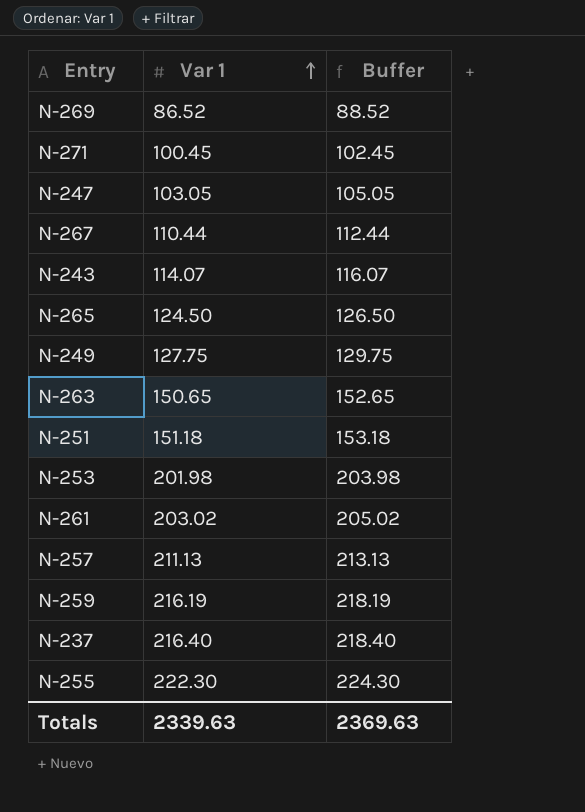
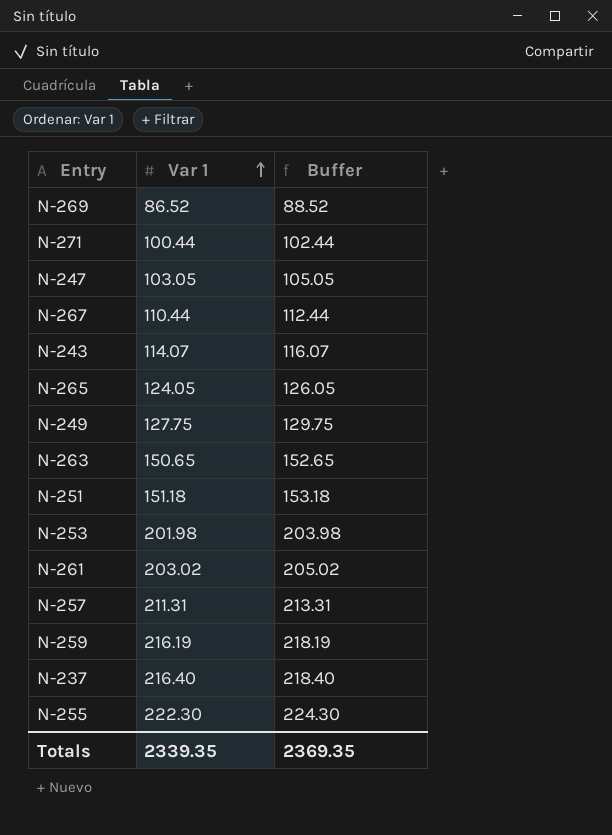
N-271 | Var 1: 100.45 -> 100.44
N-271 | Buffer: 102.45 -> 102.44
N-265 | Var 1: 124.50 -> 124.05
N-265 | Buffer: 126.50 -> 126.05
N-257 | Var 1: 211.13 -> 211.31
N-257 | Buffer: 213.13 -> 213.31
Totals | Var 1: 2339.63 -> 2339.35
Totals | Buffer: 2369.63 -> 2369.35

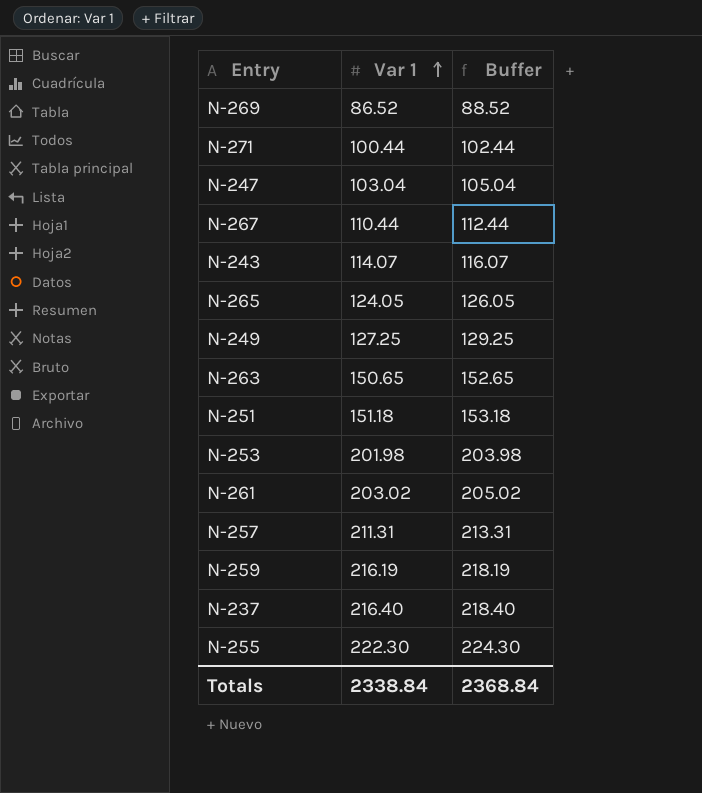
N-247 | Var 1: 103.05 -> 103.04
N-247 | Buffer: 105.05 -> 105.04
N-249 | Var 1: 127.75 -> 127.25
N-249 | Buffer: 129.75 -> 129.25
Totals | Var 1: 2339.35 -> 2338.84
Totals | Buffer: 2369.35 -> 2368.84

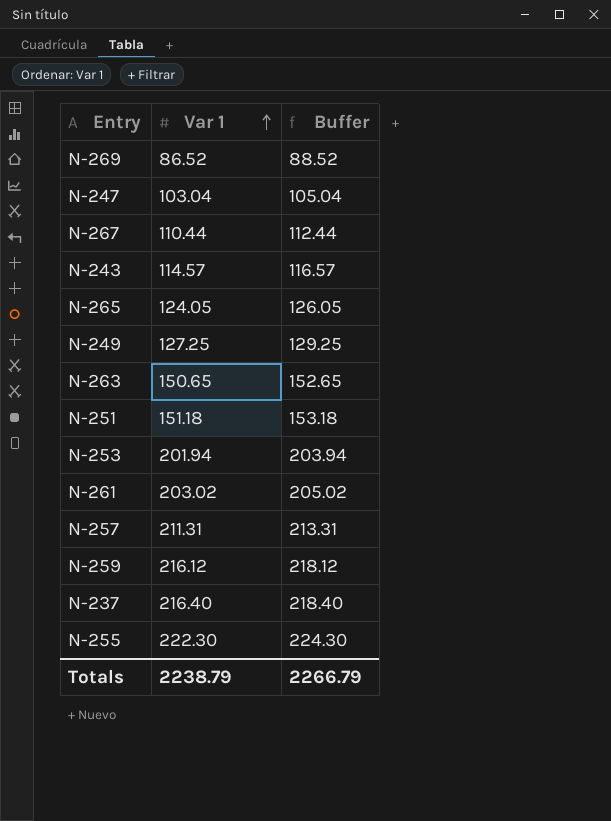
row N-271: 100.44 | 102.44 -> none
N-243 | Var 1: 114.07 -> 114.57
N-243 | Buffer: 116.07 -> 116.57
N-253 | Var 1: 201.98 -> 201.94
N-253 | Buffer: 203.98 -> 203.94
N-259 | Var 1: 216.19 -> 216.12
N-259 | Buffer: 218.19 -> 218.12
Totals | Var 1: 2338.84 -> 2238.79
Totals | Buffer: 2368.84 -> 2266.79

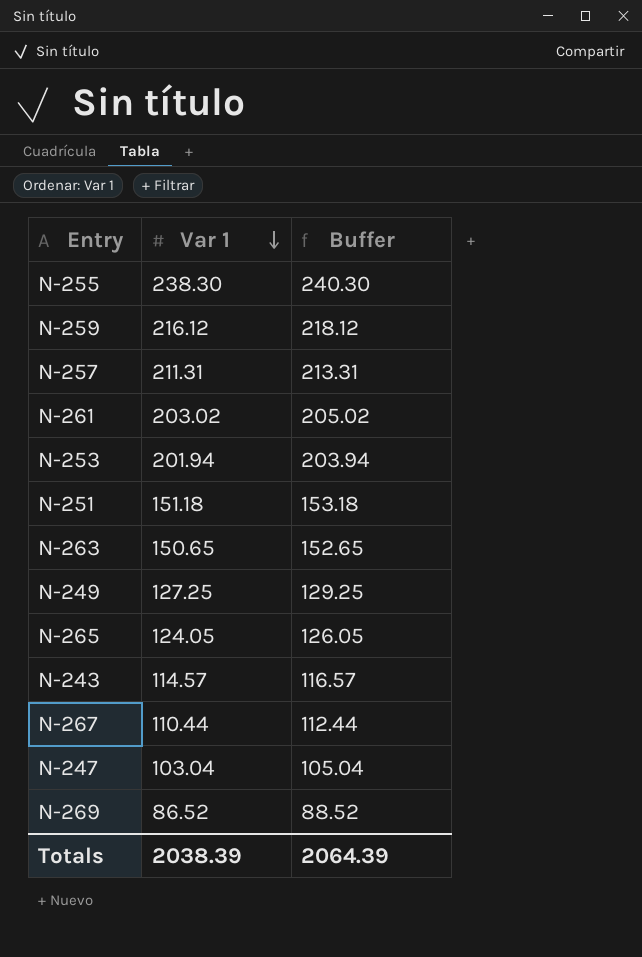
row order: Var 1 ascending -> Var 1 descending
row N-237: 216.40 | 218.40 -> none
N-255 | Var 1: 222.30 -> 238.30
N-255 | Buffer: 224.30 -> 240.30
Totals | Var 1: 2238.79 -> 2038.39
Totals | Buffer: 2266.79 -> 2064.39

